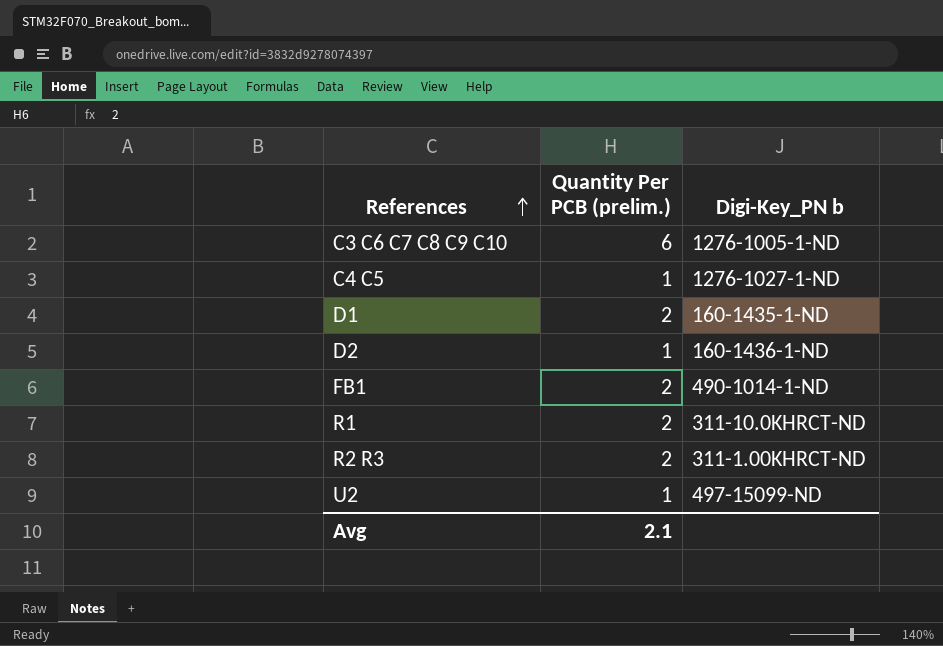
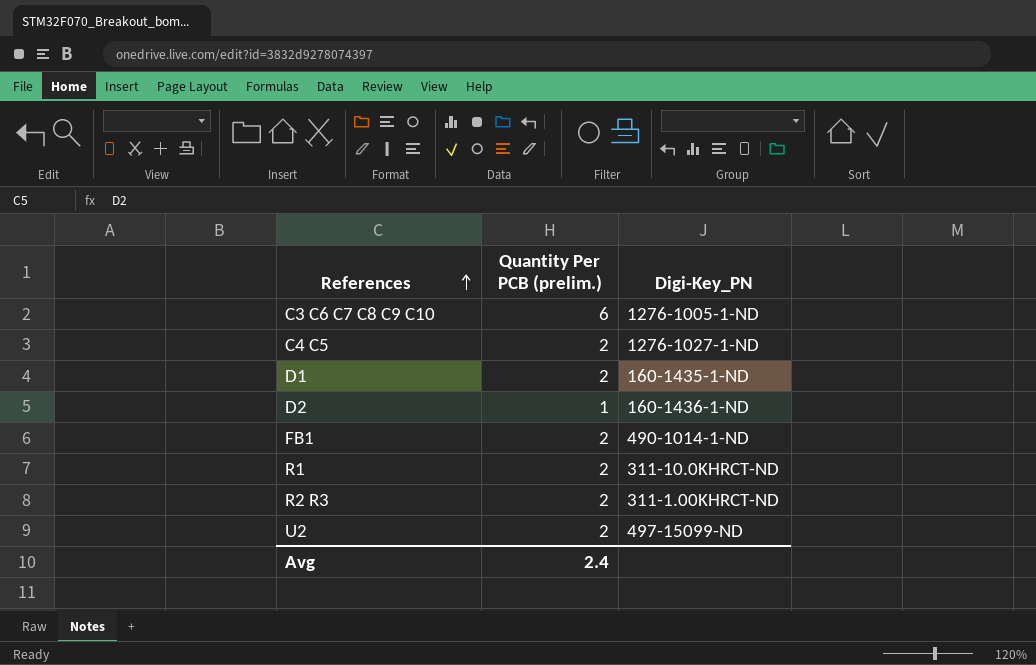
column name: Digi-Key_PN b -> Digi-Key_PN
C4 C5 | Quantity Per PCB (prelim.): 1 -> 2
U2 | Quantity Per PCB (prelim.): 1 -> 2
Avg | Quantity Per PCB (prelim.): 2.1 -> 2.4

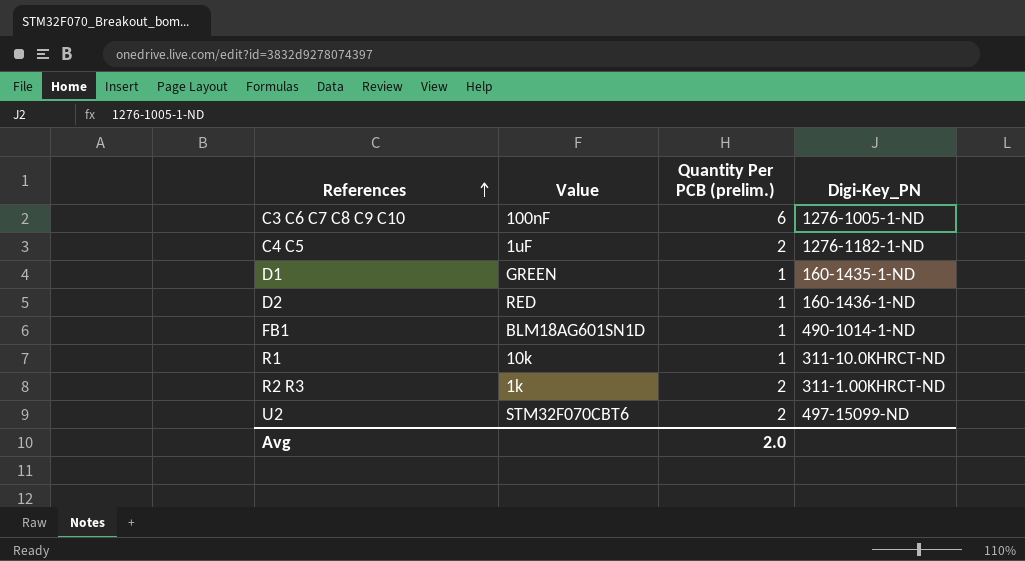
column Value | position: none -> 2
C4 C5 | Digi-Key_PN: 1276-1027-1-ND -> 1276-1182-1-ND
D1 | Quantity Per PCB (prelim.): 2 -> 1
FB1 | Quantity Per PCB (prelim.): 2 -> 1
R1 | Quantity Per PCB (prelim.): 2 -> 1
Avg | Quantity Per PCB (prelim.): 2.4 -> 2.0

